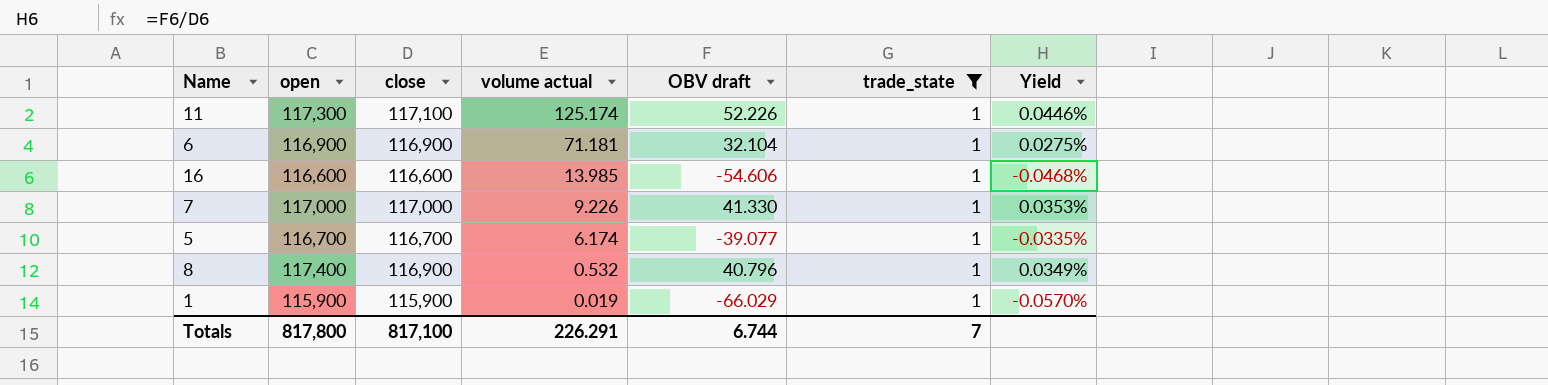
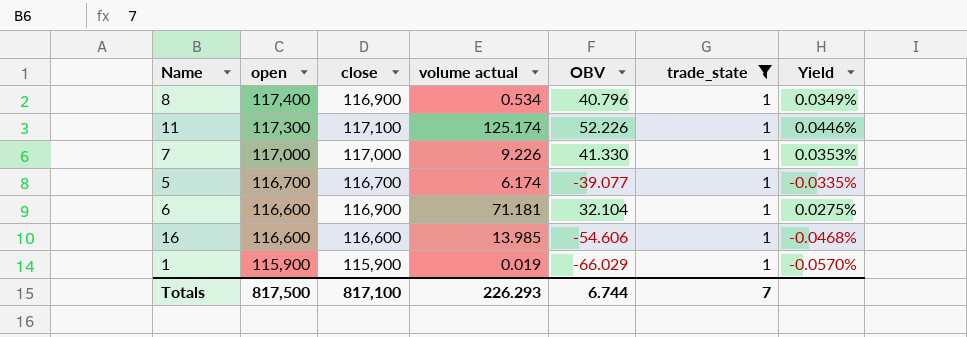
row order: volume actual descending -> open descending
column name: OBV draft -> OBV
8 | volume actual: 0.532 -> 0.534
6 | open: 116,900 -> 116,600
Totals | open: 817,800 -> 817,500
Totals | volume actual: 226.291 -> 226.293

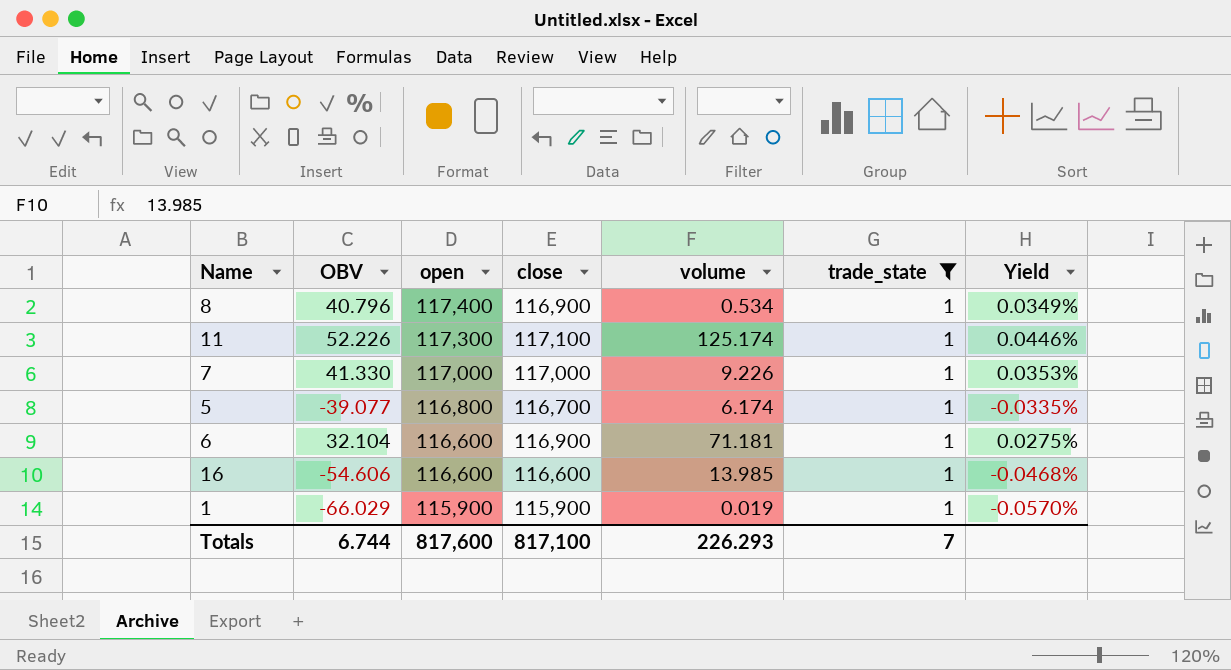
column OBV | position: 5 -> 2
column name: volume actual -> volume
5 | open: 116,700 -> 116,800
Totals | open: 817,500 -> 817,600

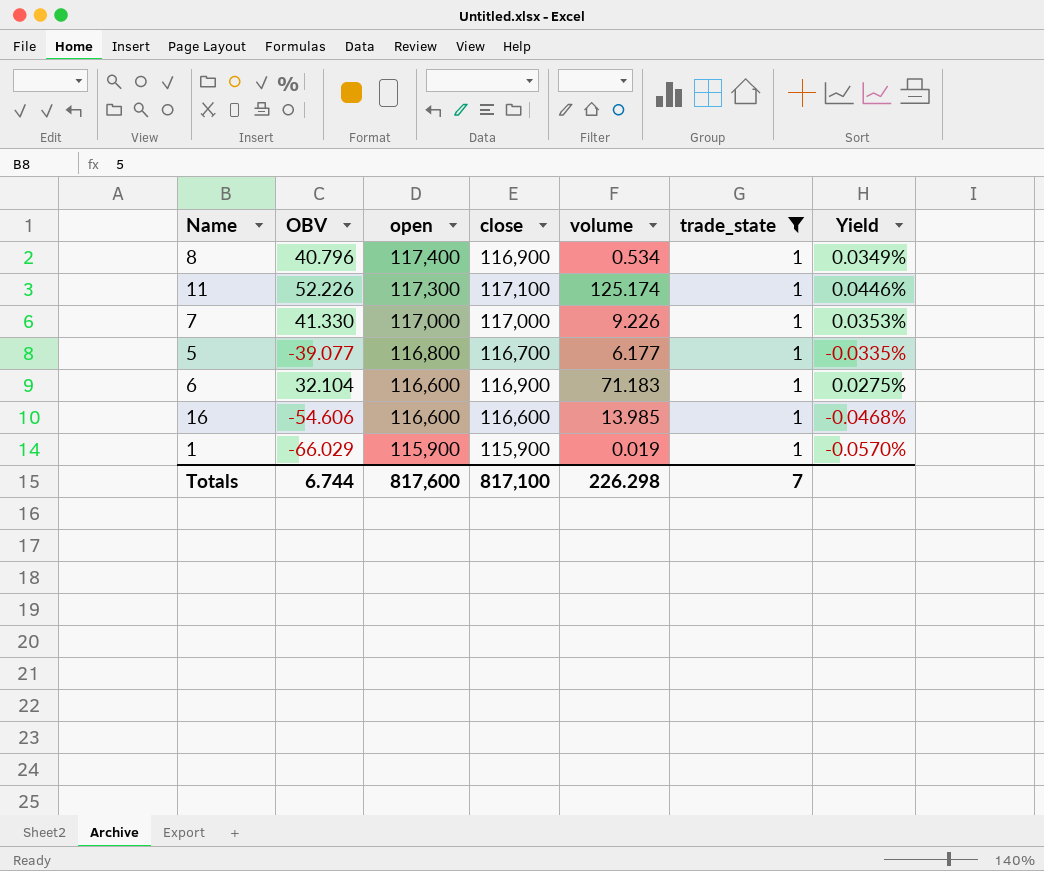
5 | volume: 6.174 -> 6.177
6 | volume: 71.181 -> 71.183
Totals | volume: 226.293 -> 226.298

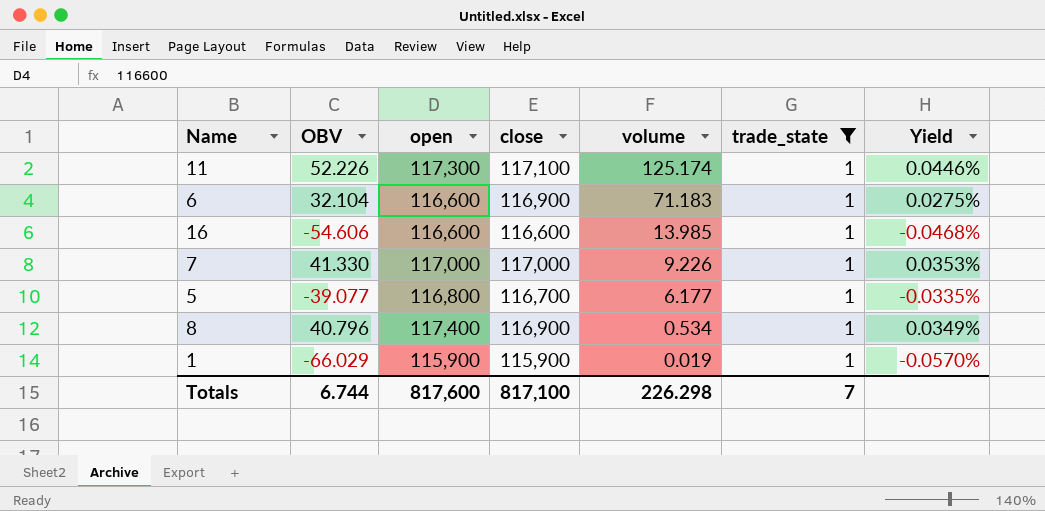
row order: open descending -> volume descending

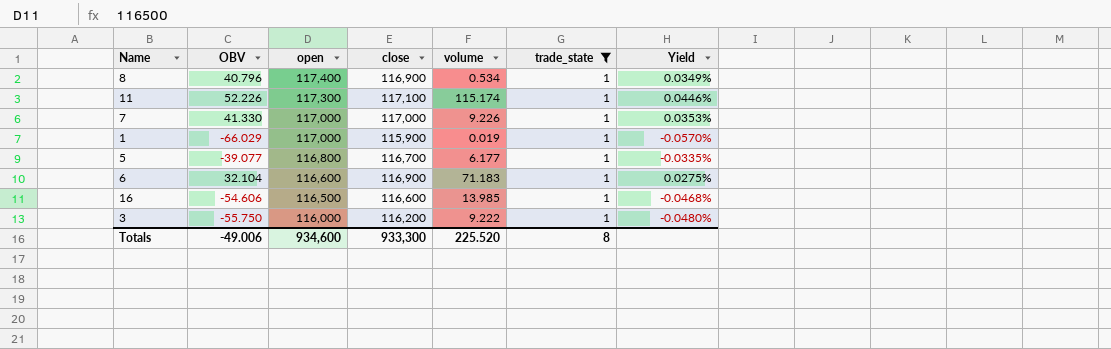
row order: volume descending -> open descending
11 | volume: 125.174 -> 115.174
1 | open: 115,900 -> 117,000
16 | open: 116,600 -> 116,500
row 3: none -> -55.750 | 116,000 | 116,200 | 9.222 | 1 | -0.0480%
Totals | OBV: 6.744 -> -49.006
Totals | open: 817,600 -> 934,600
Totals | close: 817,100 -> 933,300
Totals | volume: 226.298 -> 225.520
Totals | trade_state: 7 -> 8

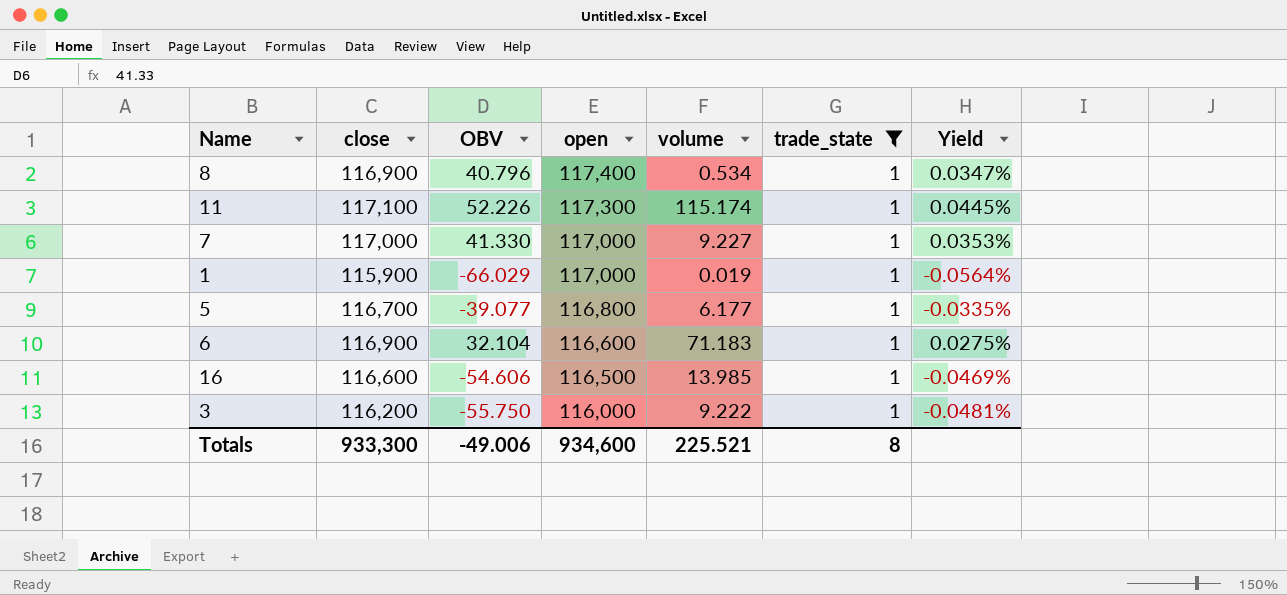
column close | position: 4 -> 2
column Yield | formula: [OBV] / [close] -> [OBV] / [open]
7 | volume: 9.226 -> 9.227
Totals | volume: 225.520 -> 225.521

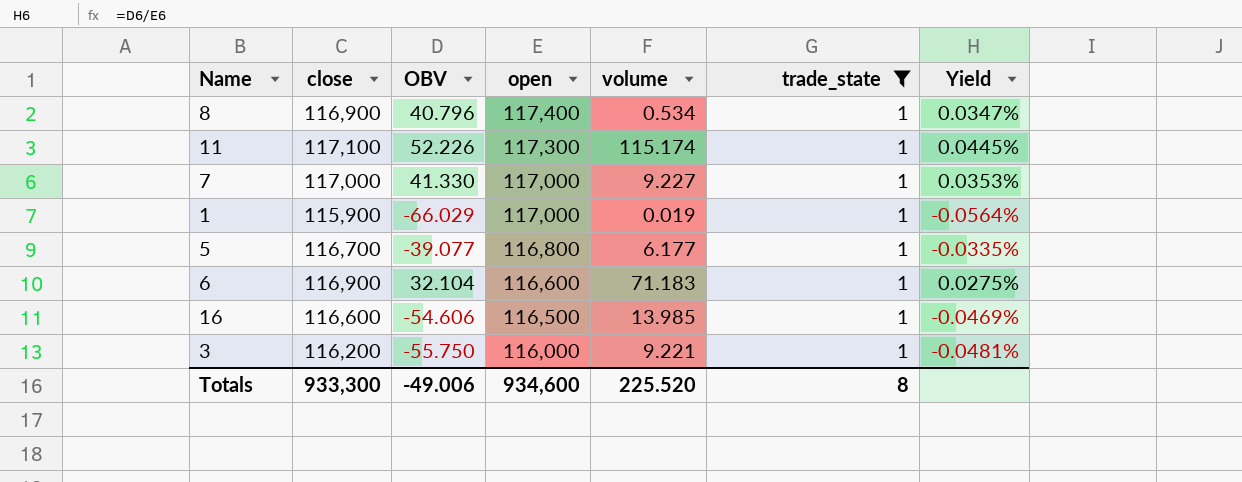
3 | volume: 9.222 -> 9.221
Totals | volume: 225.521 -> 225.520

